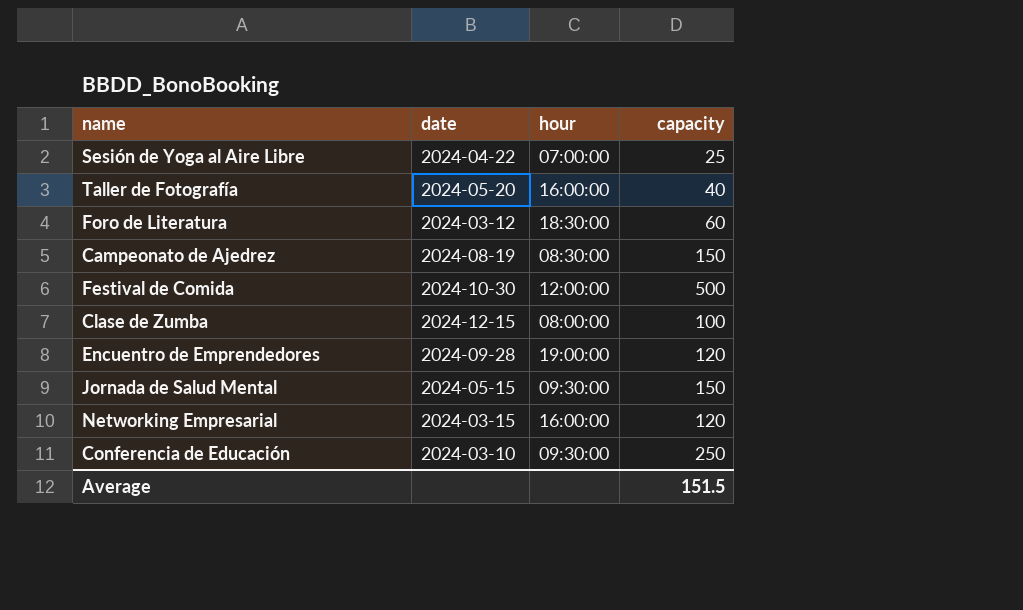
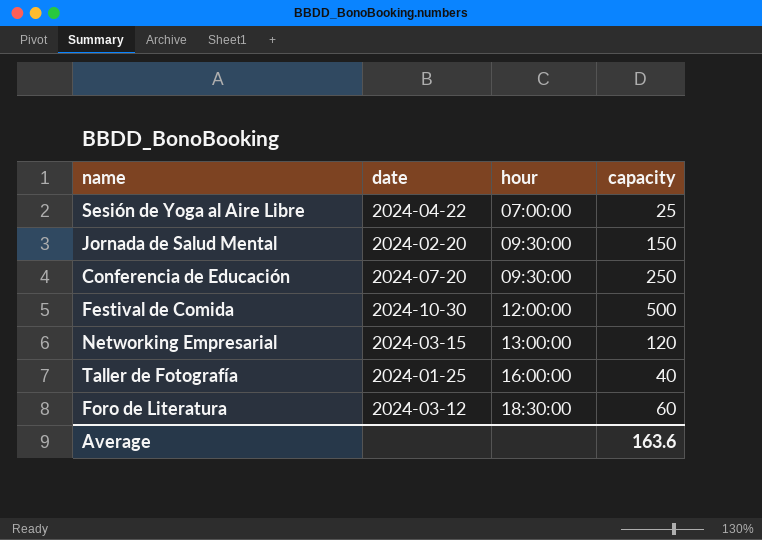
row order: none -> hour ascending
row Campeonato de Ajedrez: 2024-08-19 | 08:30:00 | 150 -> none
row Clase de Zumba: 2024-12-15 | 08:00:00 | 100 -> none
row Encuentro de Emprendedores: 2024-09-28 | 19:00:00 | 120 -> none
Jornada de Salud Mental | date: 2024-05-15 -> 2024-02-20
Conferencia de Educación | date: 2024-03-10 -> 2024-07-20
Networking Empresarial | hour: 16:00:00 -> 13:00:00
Taller de Fotografía | date: 2024-05-20 -> 2024-01-25
Average | capacity: 151.5 -> 163.6

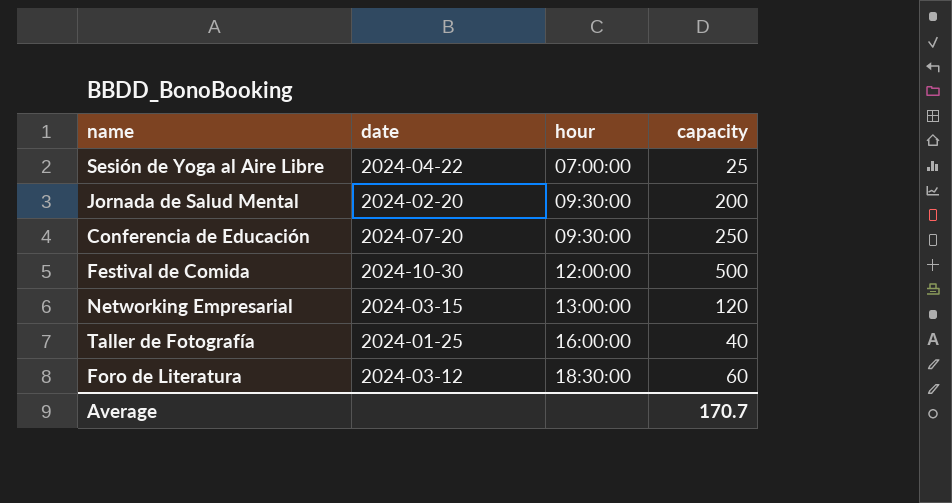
Jornada de Salud Mental | capacity: 150 -> 200
Average | capacity: 163.6 -> 170.7

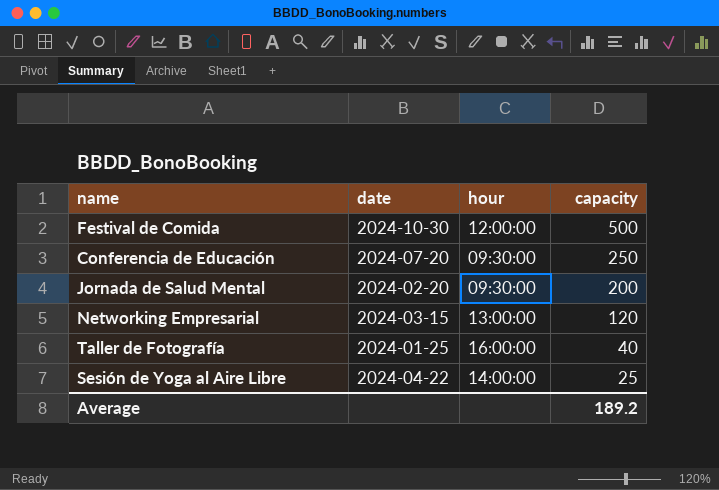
row order: hour ascending -> capacity descending
row Foro de Literatura: 2024-03-12 | 18:30:00 | 60 -> none
Sesión de Yoga al Aire Libre | hour: 07:00:00 -> 14:00:00
Average | capacity: 170.7 -> 189.2

